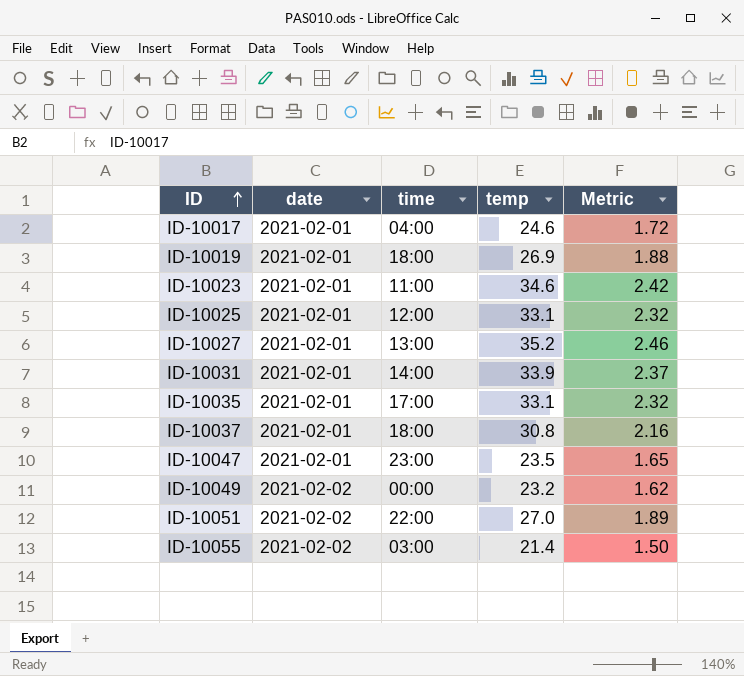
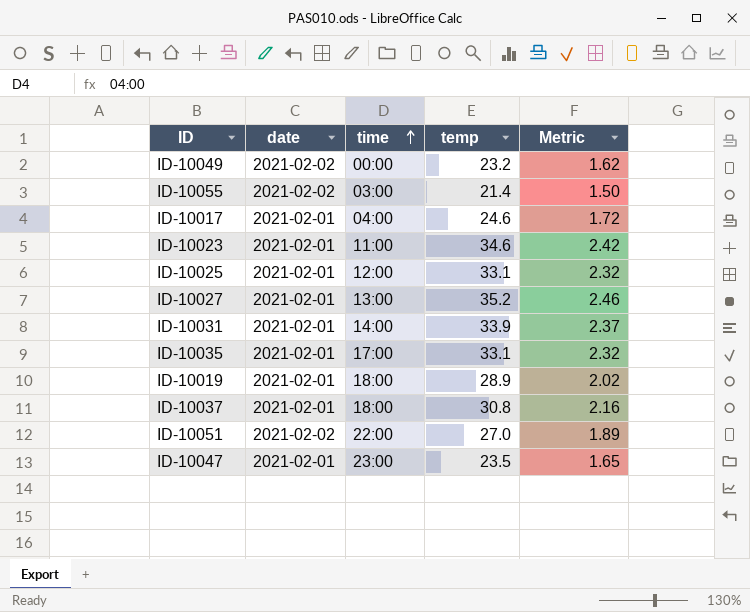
row order: ID ascending -> time ascending
ID-10019 | temp: 26.9 -> 28.9
ID-10019 | Metric: 1.88 -> 2.02

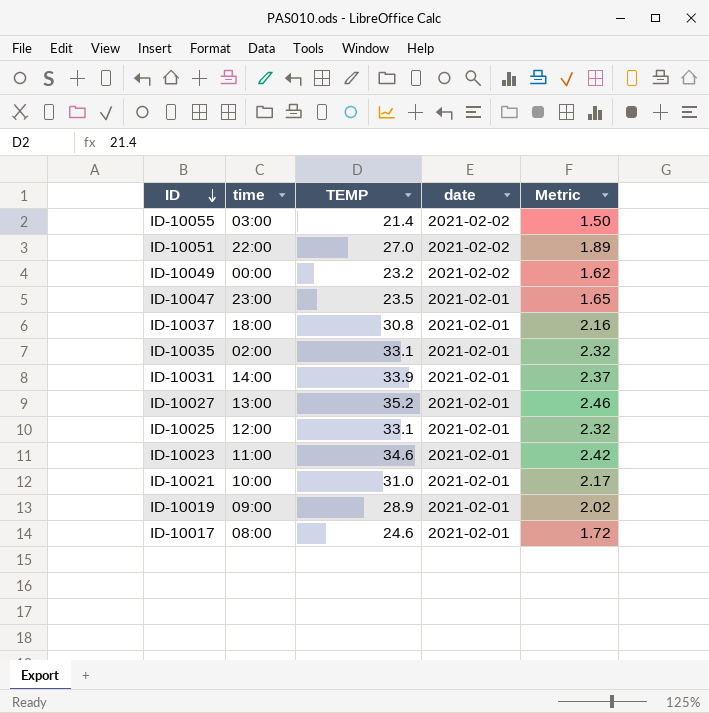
row order: time ascending -> ID descending
column name: temp -> TEMP
column date | position: 2 -> 4
ID-10035 | time: 17:00 -> 02:00
row ID-10021: none -> 10:00 | 31.0 | 2021-02-01 | 2.17
ID-10019 | time: 18:00 -> 09:00
ID-10017 | time: 04:00 -> 08:00

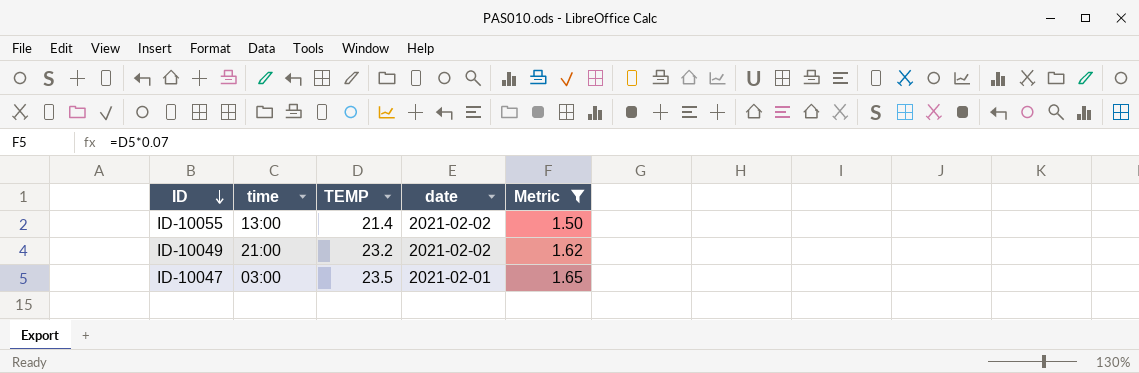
filter: none -> Metric <= 1.65
ID-10055 | time: 03:00 -> 13:00
ID-10049 | time: 00:00 -> 21:00
ID-10047 | time: 23:00 -> 03:00

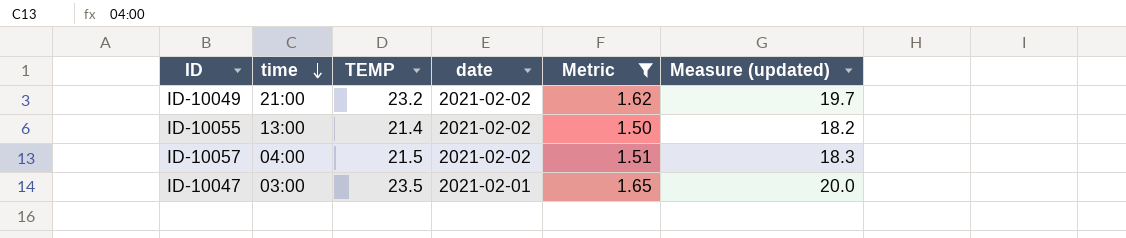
row order: ID descending -> time descending
column Measure (updated) | formula: none -> [TEMP] * 0.85
row ID-10057: none -> 04:00 | 21.5 | 2021-02-02 | 1.51 | 18.3

